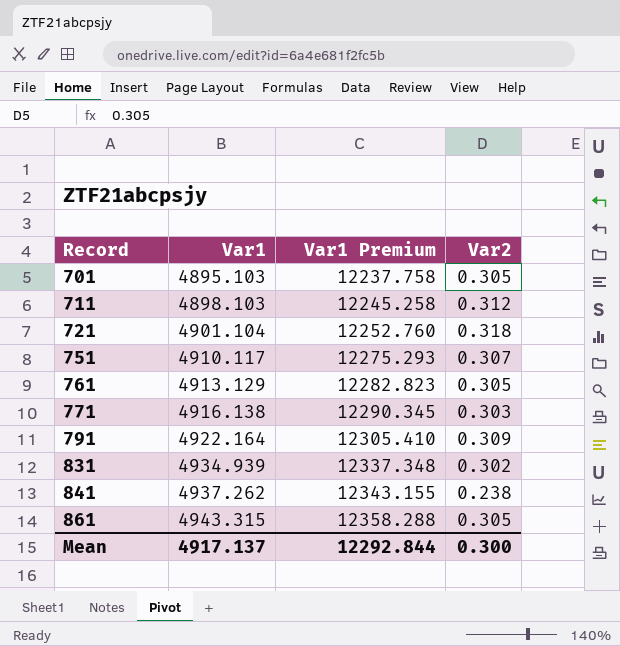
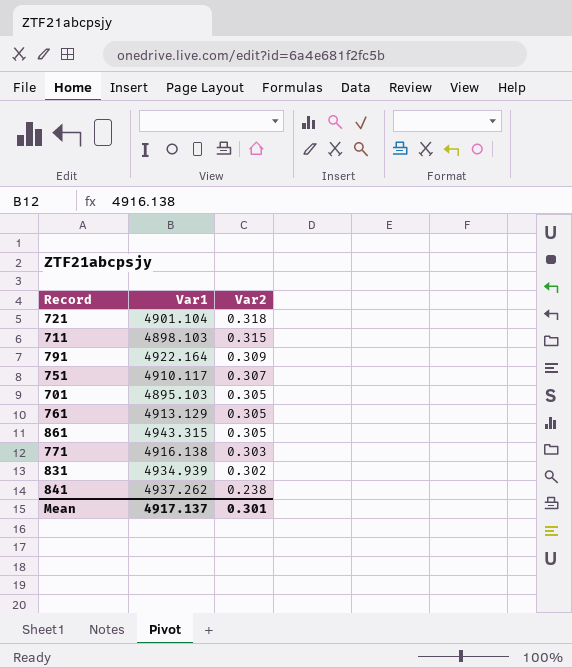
row order: Record ascending -> Var2 descending
column Var1 Premium | formula: [Var1] * 2.5 -> none
711 | Var2: 0.312 -> 0.315
Mean | Var2: 0.300 -> 0.301

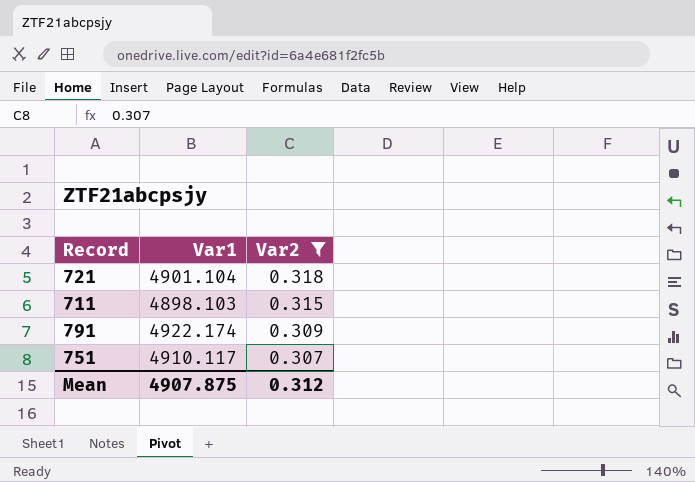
filter: none -> Var2 >= 0.307
791 | Var1: 4922.164 -> 4922.174
Mean | Var1: 4917.137 -> 4907.875
Mean | Var2: 0.301 -> 0.312

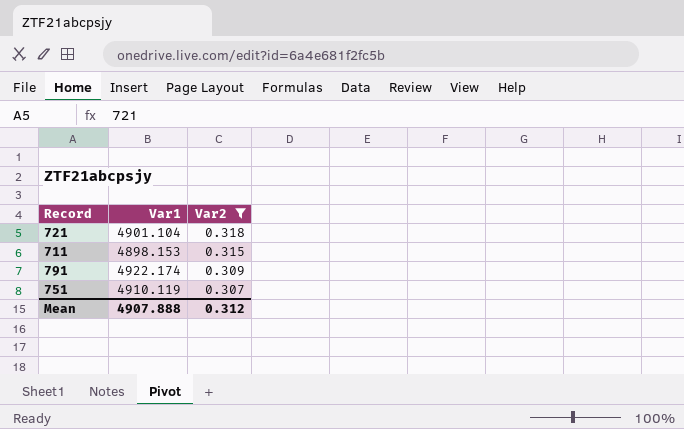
711 | Var1: 4898.103 -> 4898.153
751 | Var1: 4910.117 -> 4910.119
Mean | Var1: 4907.875 -> 4907.888

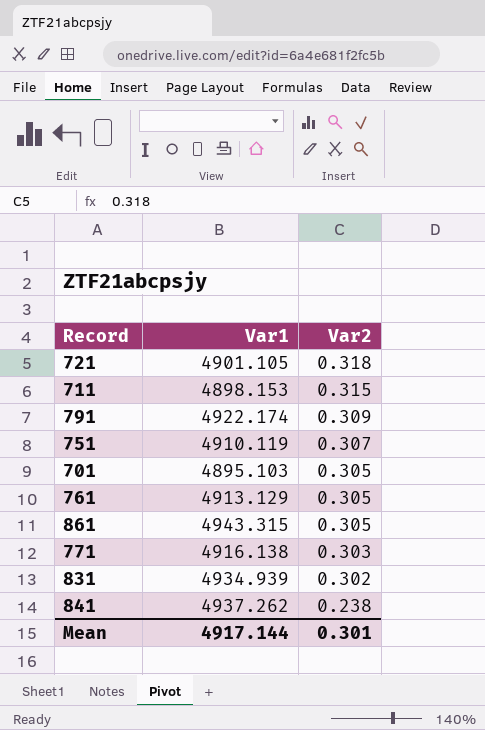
filter: Var2 >= 0.307 -> none
721 | Var1: 4901.104 -> 4901.105
Mean | Var1: 4907.888 -> 4917.144
Mean | Var2: 0.312 -> 0.301

